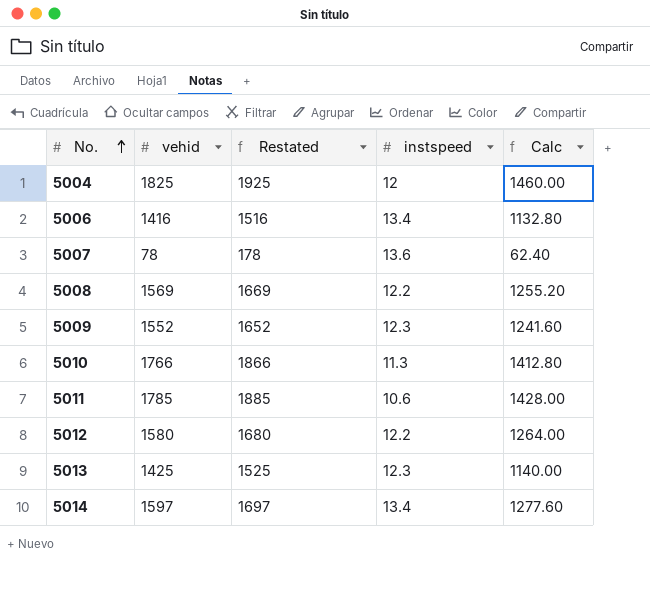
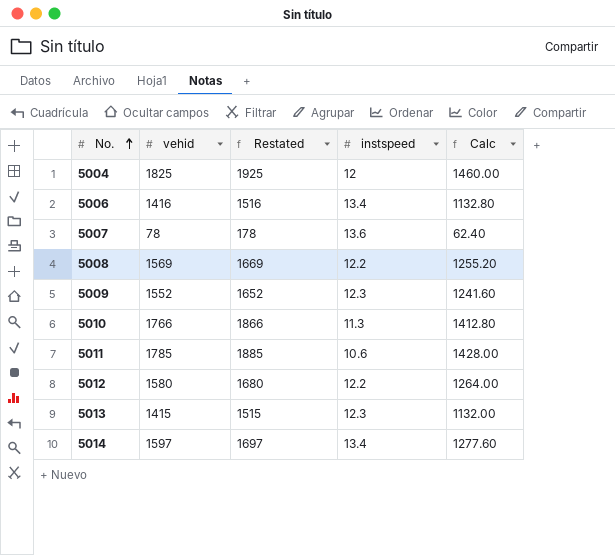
5013 | vehid: 1425 -> 1415
5013 | Restated: 1525 -> 1515
5013 | Calc: 1140.00 -> 1132.00

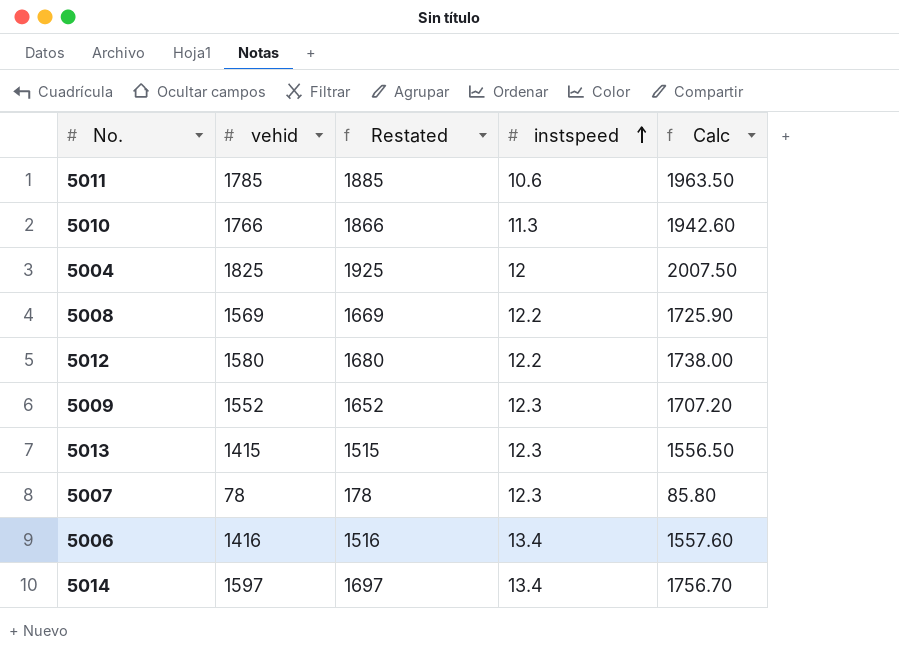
row order: No. ascending -> instspeed ascending
column Calc | formula: [vehid] * 0.8 -> [vehid] * 1.1
5007 | instspeed: 13.6 -> 12.3

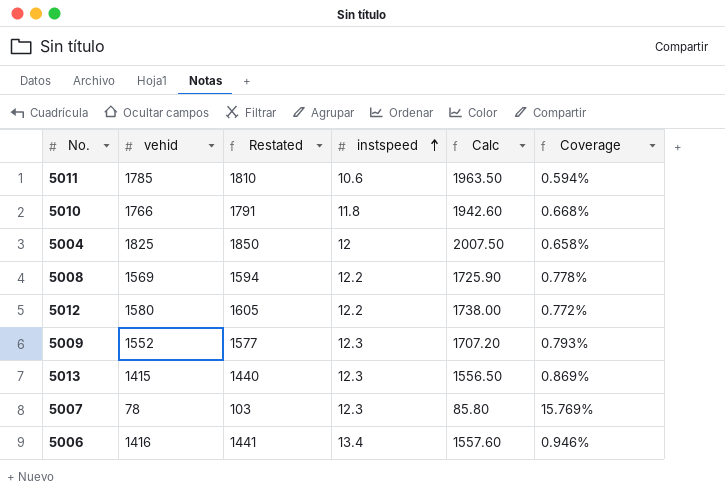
column Restated | formula: [vehid] + 100 -> [vehid] + 25
column Coverage | formula: none -> [instspeed] / [vehid]
row 5014: 1597 | 1697 | 13.4 | 1756.70 -> none
5010 | instspeed: 11.3 -> 11.8

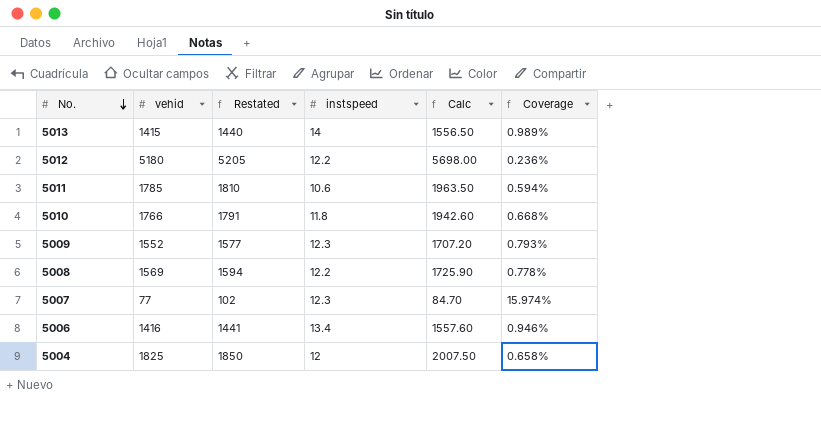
row order: instspeed ascending -> No. descending
5013 | instspeed: 12.3 -> 14
5013 | Coverage: 0.869% -> 0.989%
5012 | vehid: 1580 -> 5180
5012 | Restated: 1605 -> 5205
5012 | Calc: 1738.00 -> 5698.00
5012 | Coverage: 0.772% -> 0.236%
5007 | vehid: 78 -> 77
5007 | Restated: 103 -> 102
5007 | Calc: 85.80 -> 84.70
5007 | Coverage: 15.769% -> 15.974%

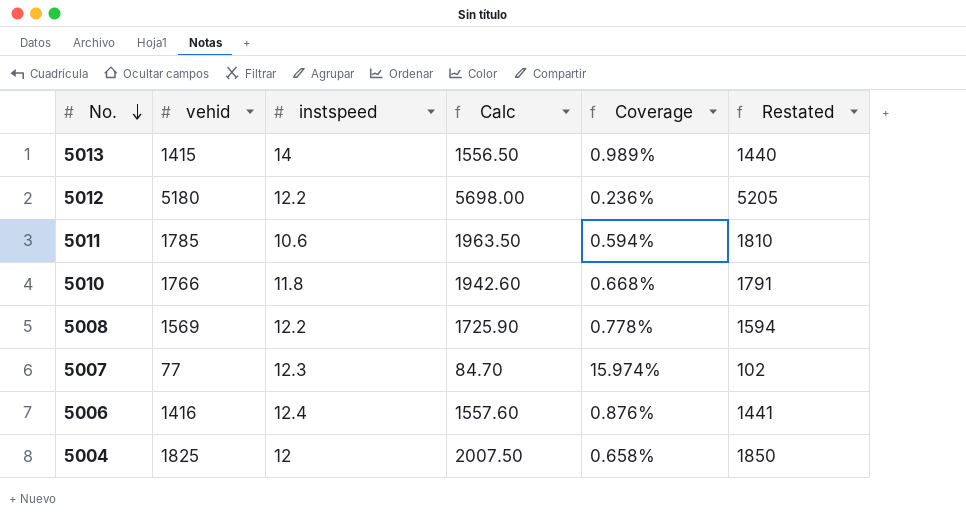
column Restated | position: 3 -> 6
row 5009: 1552 | 1577 | 12.3 | 1707.20 | 0.793% -> none
5006 | instspeed: 13.4 -> 12.4
5006 | Coverage: 0.946% -> 0.876%

